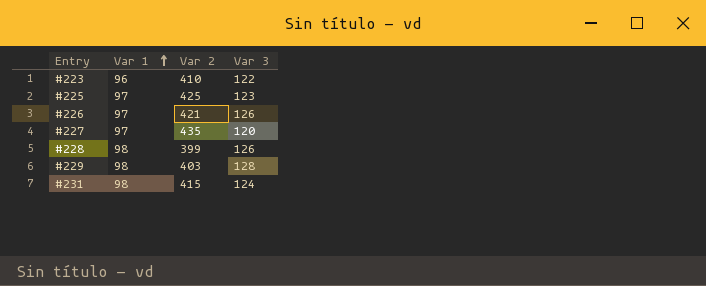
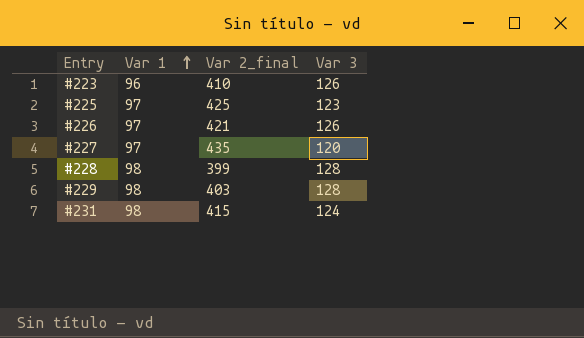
column name: Var 2 -> Var 2_final
#223 | Var 3: 122 -> 126
#228 | Var 3: 126 -> 128

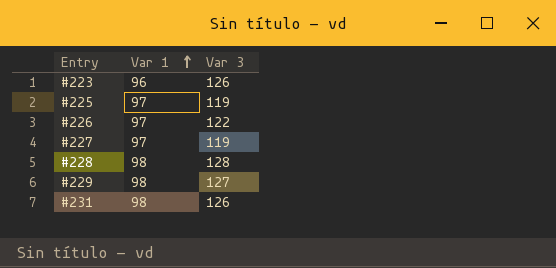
column Var 2_final | position: 3 -> none
#225 | Var 3: 123 -> 119
#226 | Var 3: 126 -> 122
#227 | Var 3: 120 -> 119
#229 | Var 3: 128 -> 127
#231 | Var 3: 124 -> 126

